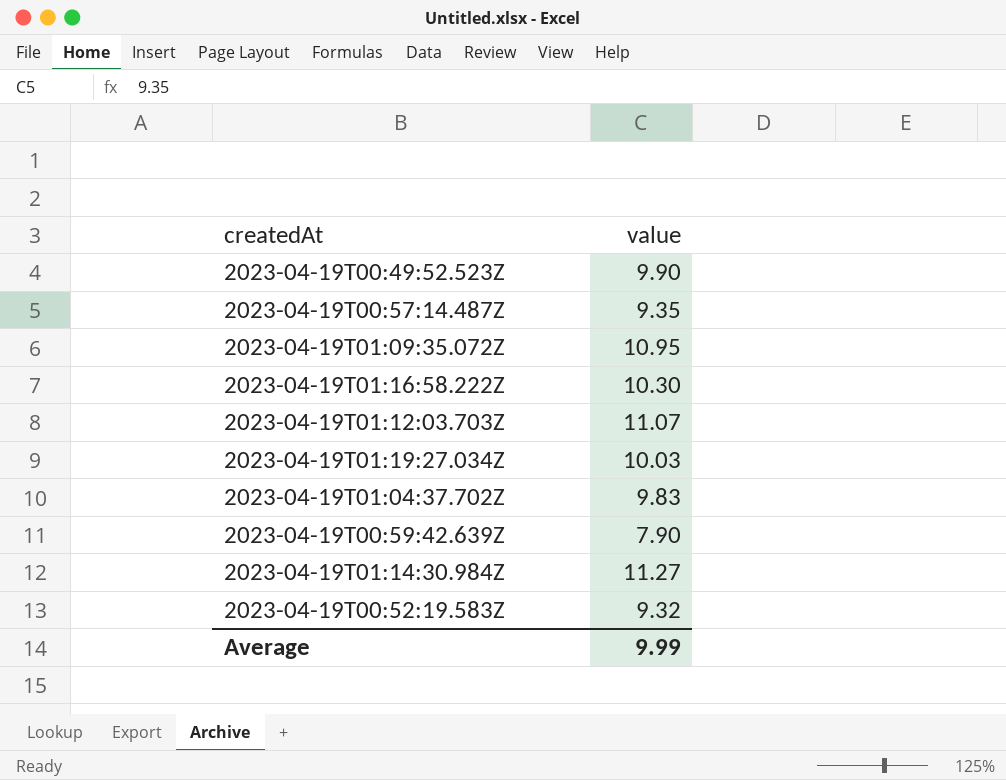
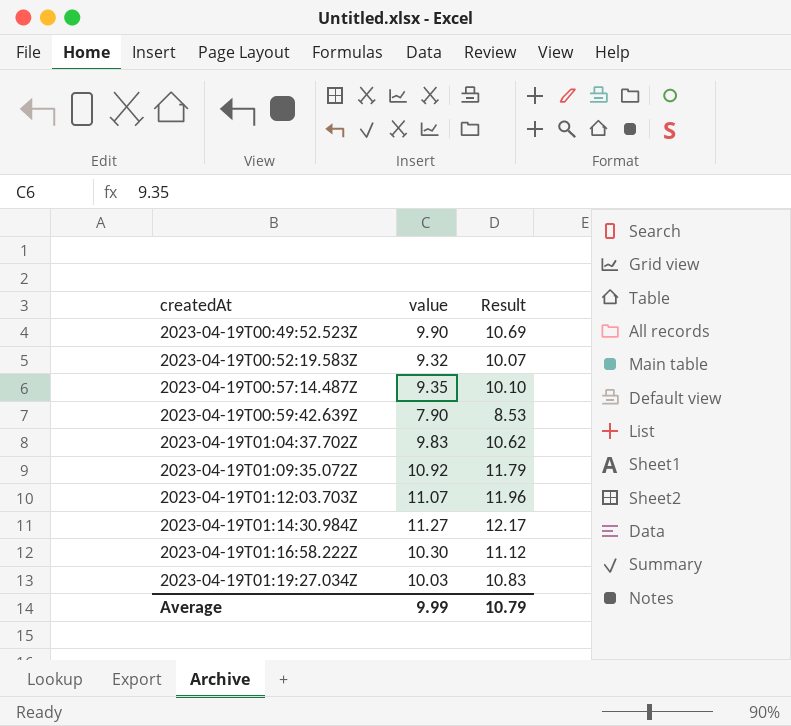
row order: none -> createdAt ascending
column Result | formula: none -> [value] * 1.08
2023-04-19T01:09:35.072Z | value: 10.95 -> 10.92

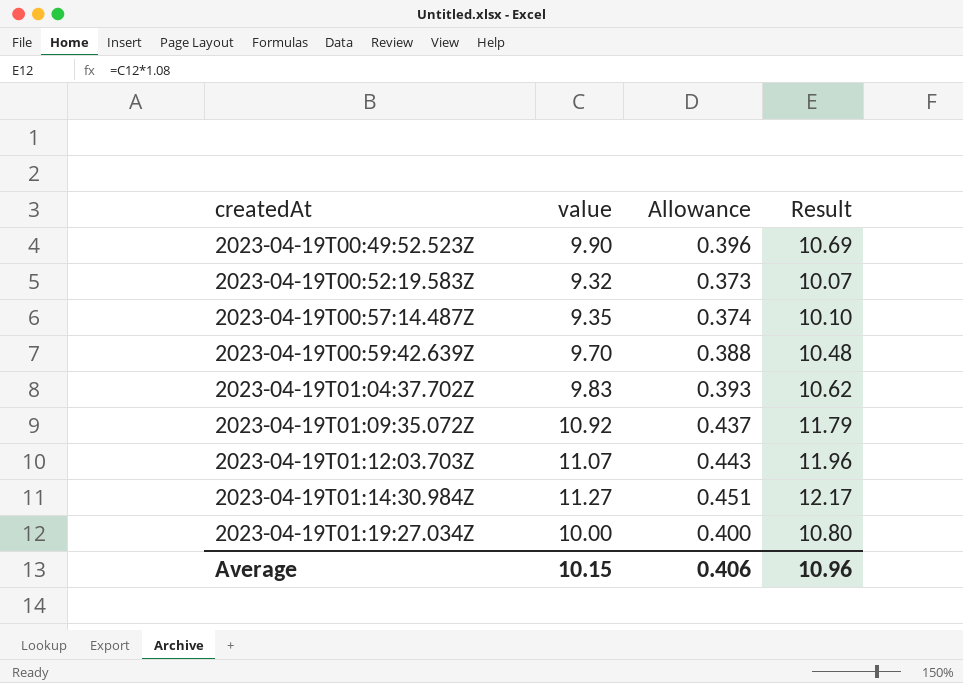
column Allowance | formula: none -> [value] * 0.04
row 2023-04-19T01:16:58.222Z: 10.30 | 11.12 -> none
2023-04-19T00:59:42.639Z | value: 7.90 -> 9.70
2023-04-19T00:59:42.639Z | Result: 8.53 -> 10.48
2023-04-19T01:19:27.034Z | value: 10.03 -> 10.00
2023-04-19T01:19:27.034Z | Result: 10.83 -> 10.80
Average | value: 9.99 -> 10.15
Average | Result: 10.79 -> 10.96

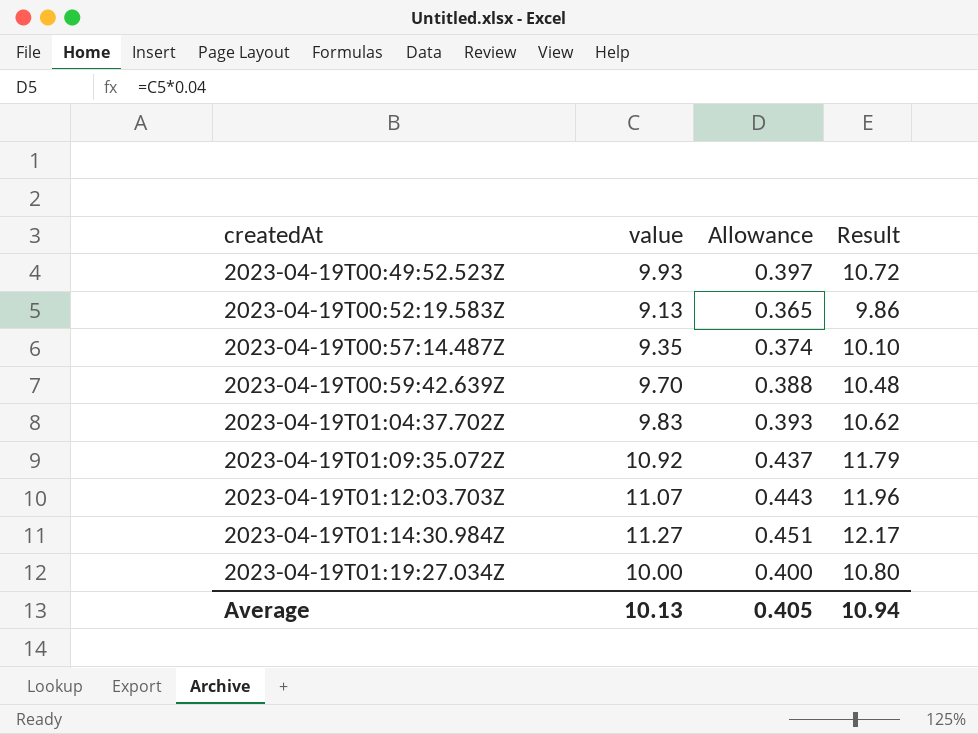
2023-04-19T00:49:52.523Z | value: 9.90 -> 9.93
2023-04-19T00:49:52.523Z | Allowance: 0.396 -> 0.397
2023-04-19T00:49:52.523Z | Result: 10.69 -> 10.72
2023-04-19T00:52:19.583Z | value: 9.32 -> 9.13
2023-04-19T00:52:19.583Z | Allowance: 0.373 -> 0.365
2023-04-19T00:52:19.583Z | Result: 10.07 -> 9.86
Average | value: 10.15 -> 10.13
Average | Allowance: 0.406 -> 0.405
Average | Result: 10.96 -> 10.94

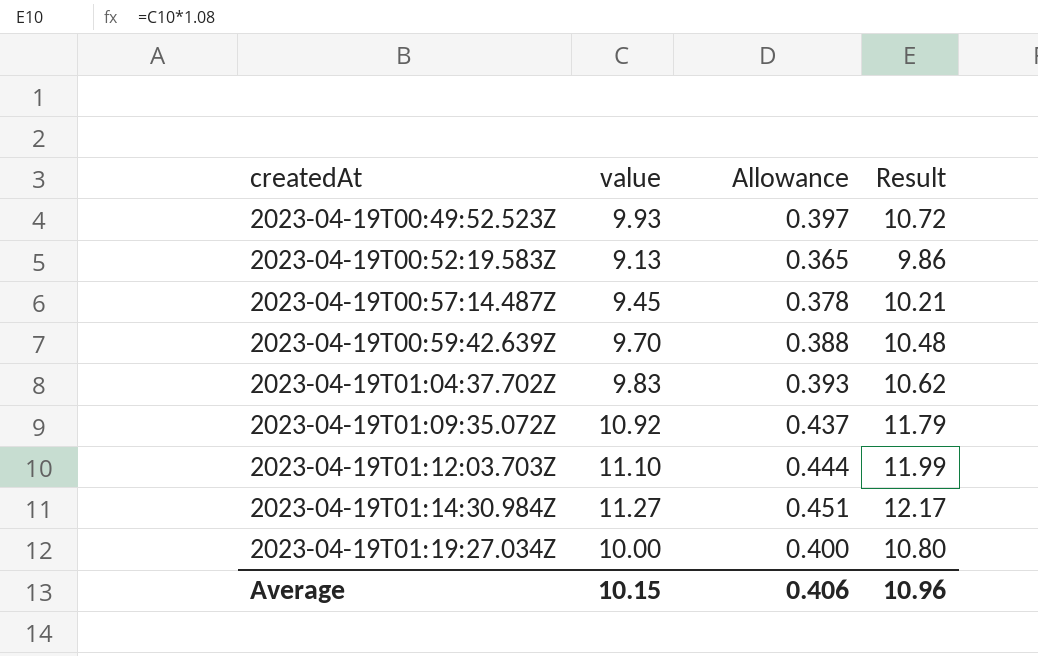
2023-04-19T00:57:14.487Z | value: 9.35 -> 9.45
2023-04-19T00:57:14.487Z | Allowance: 0.374 -> 0.378
2023-04-19T00:57:14.487Z | Result: 10.10 -> 10.21
2023-04-19T01:12:03.703Z | value: 11.07 -> 11.10
2023-04-19T01:12:03.703Z | Allowance: 0.443 -> 0.444
2023-04-19T01:12:03.703Z | Result: 11.96 -> 11.99
Average | value: 10.13 -> 10.15
Average | Allowance: 0.405 -> 0.406
Average | Result: 10.94 -> 10.96

